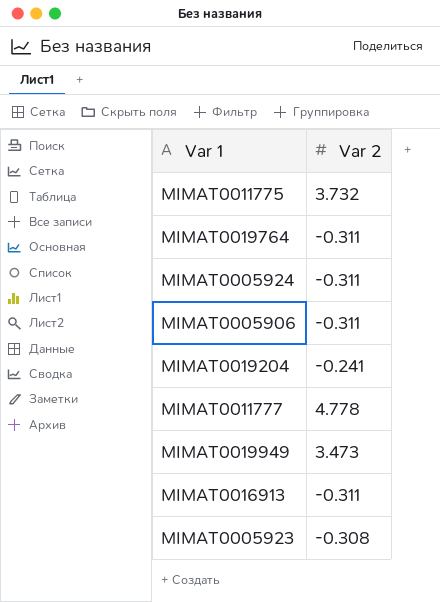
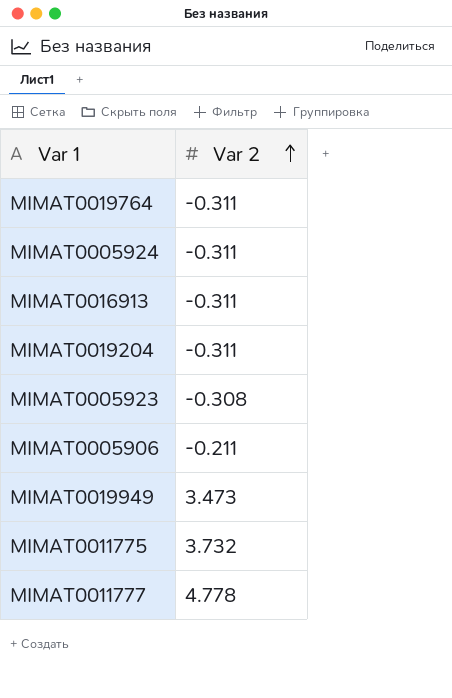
row order: none -> Var 2 ascending
MIMAT0019204 | Var 2: -0.241 -> -0.311
MIMAT0005906 | Var 2: -0.311 -> -0.211

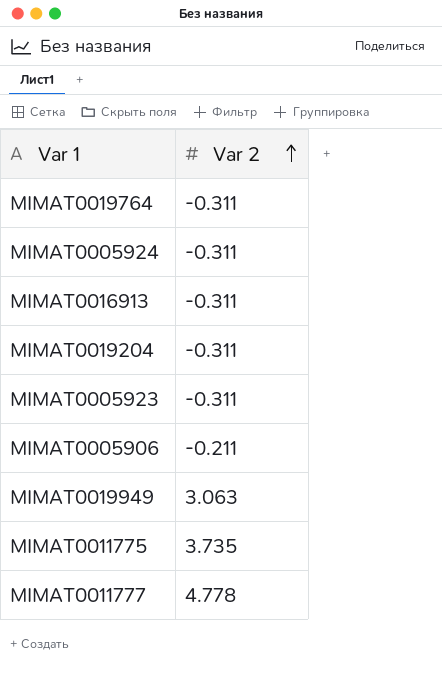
MIMAT0005923 | Var 2: -0.308 -> -0.311
MIMAT0019949 | Var 2: 3.473 -> 3.063
MIMAT0011775 | Var 2: 3.732 -> 3.735

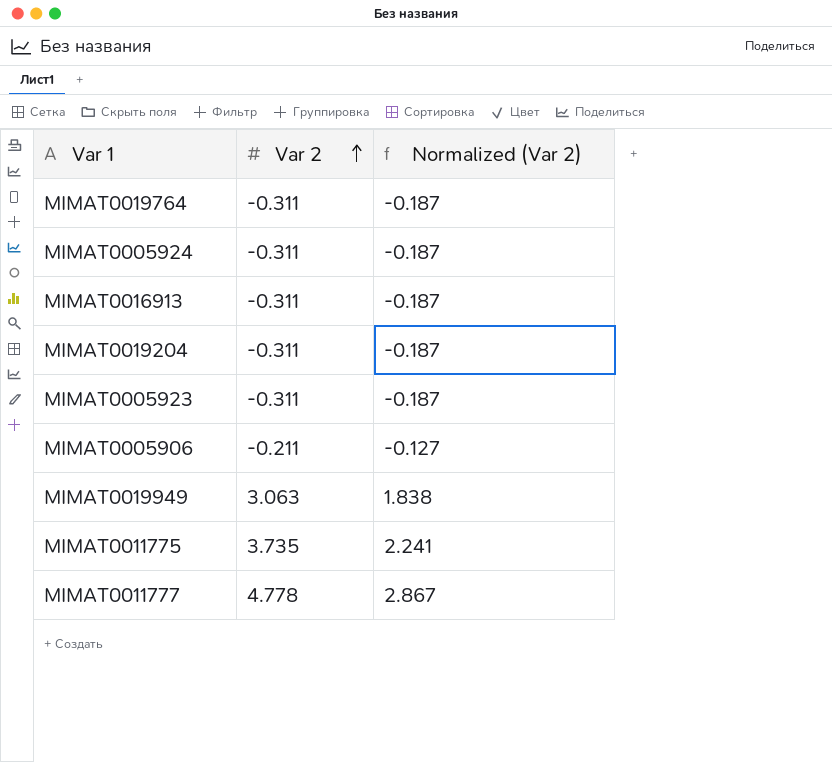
column Normalized (Var 2) | formula: none -> [Var 2] * 0.6

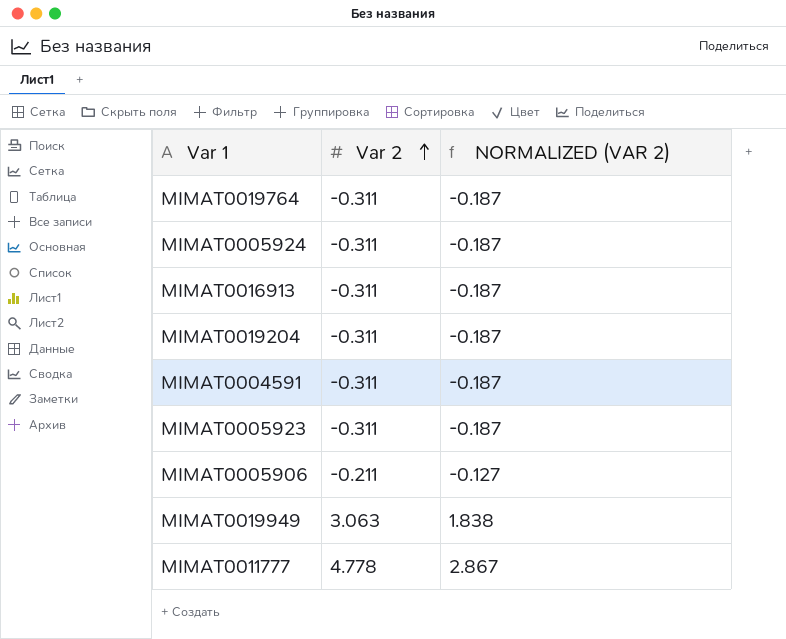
column name: Normalized (Var 2) -> NORMALIZED (VAR 2)
row MIMAT0011775: 3.735 | 2.241 -> none
row MIMAT0004591: none -> -0.311 | -0.187

